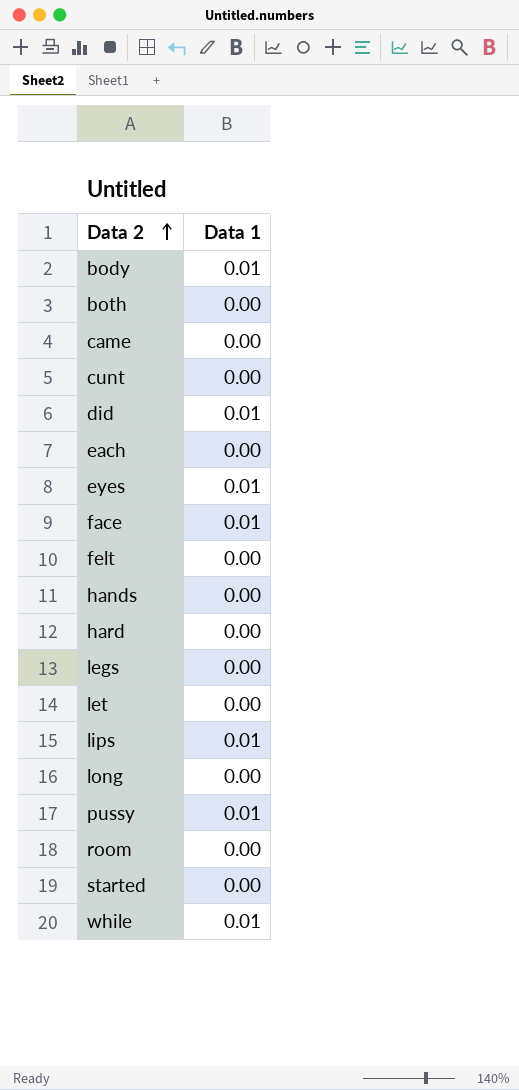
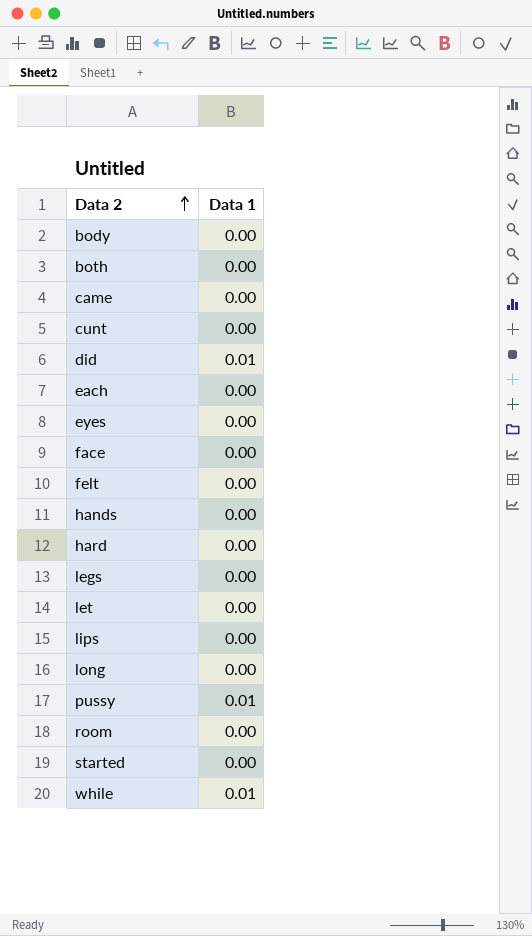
body | Data 1: 0.01 -> 0.00
eyes | Data 1: 0.01 -> 0.00
face | Data 1: 0.01 -> 0.00
lips | Data 1: 0.01 -> 0.00

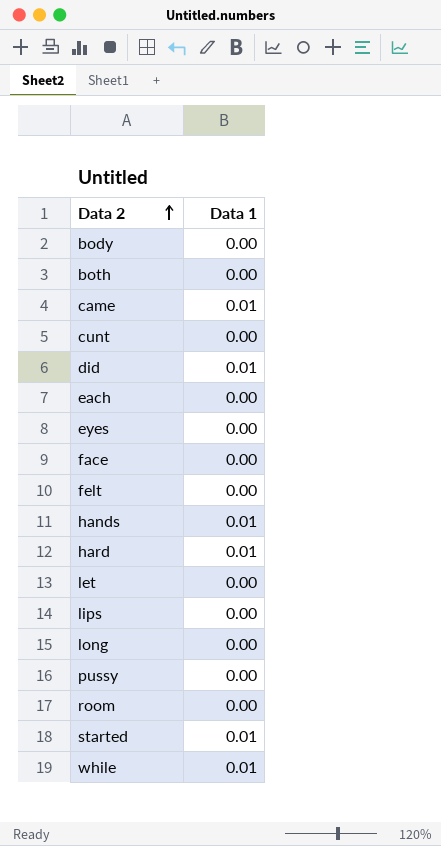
row legs: 0.00 -> none
came | Data 1: 0.00 -> 0.01
hands | Data 1: 0.00 -> 0.01
hard | Data 1: 0.00 -> 0.01
pussy | Data 1: 0.01 -> 0.00
started | Data 1: 0.00 -> 0.01

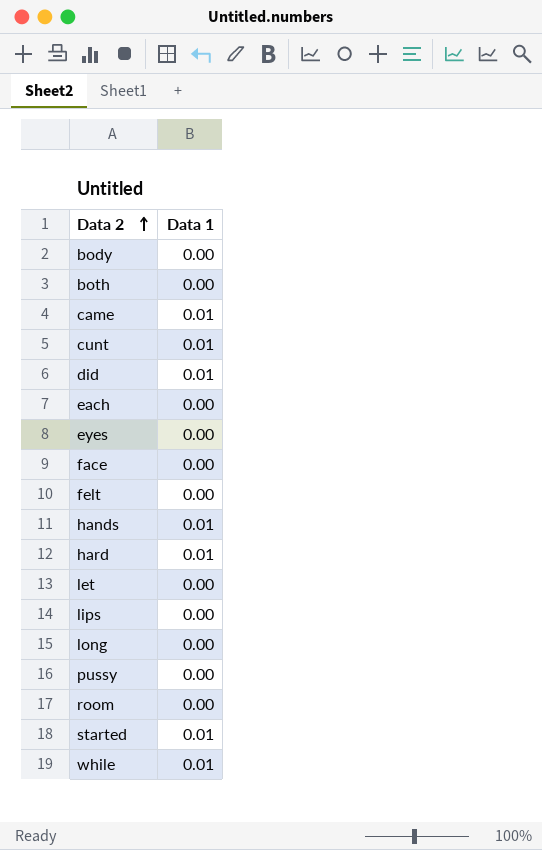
cunt | Data 1: 0.00 -> 0.01

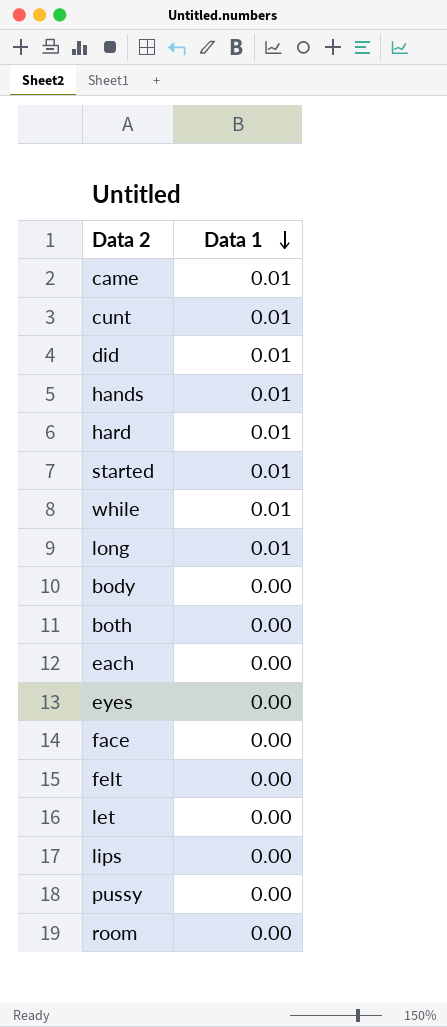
row order: Data 2 ascending -> Data 1 descending
long | Data 1: 0.00 -> 0.01

